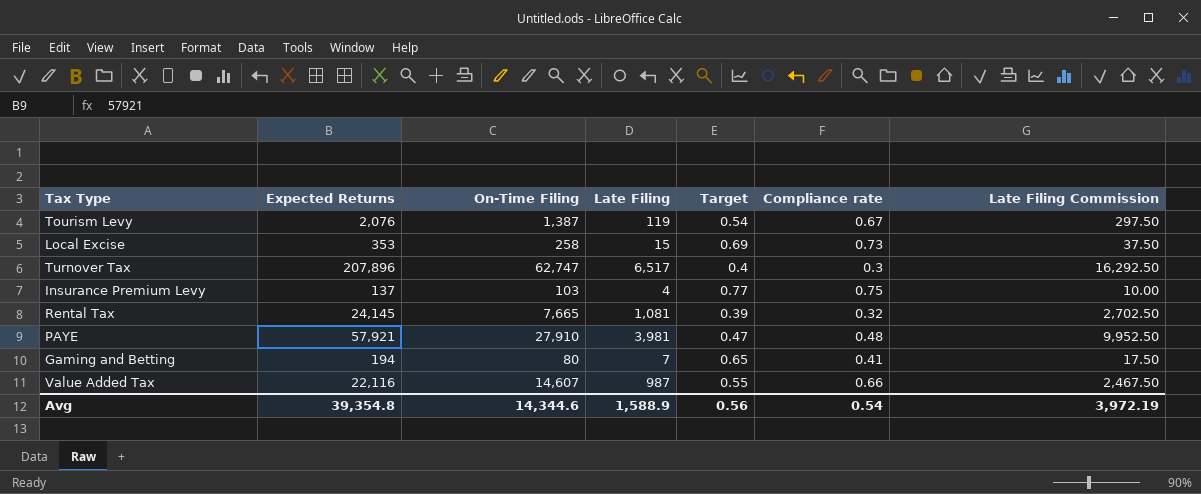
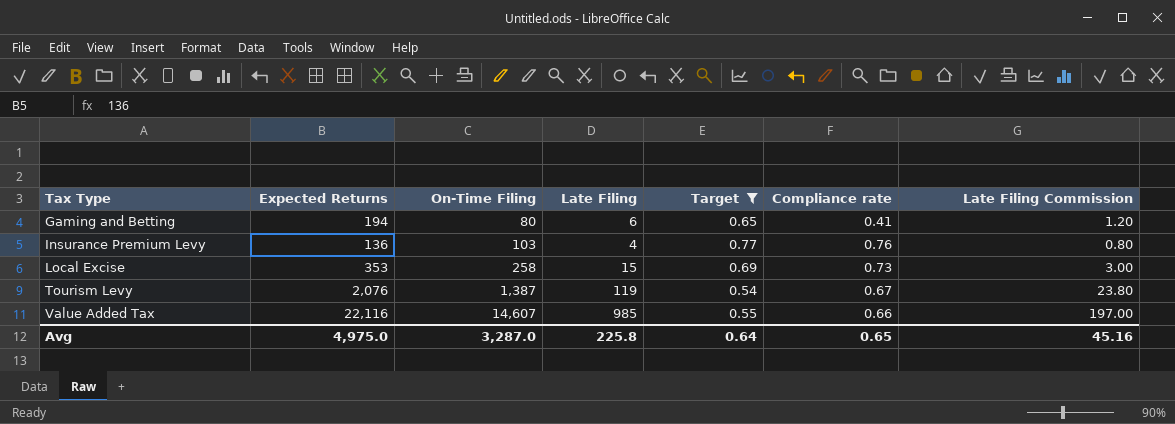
filter: none -> Target >= 0.54
row order: none -> Tax Type ascending
column Late Filing Commission | formula: [Late Filing] * 2.5 -> [Late Filing] * 0.2
Gaming and Betting | Late Filing: 7 -> 6
Insurance Premium Levy | Expected Returns: 137 -> 136
Insurance Premium Levy | Compliance rate: 0.75 -> 0.76
Value Added Tax | Late Filing: 987 -> 985
Avg | Expected Returns: 39,354.8 -> 4,975.0
Avg | On-Time Filing: 14,344.6 -> 3,287.0
Avg | Late Filing: 1,588.9 -> 225.8
Avg | Target: 0.56 -> 0.64
Avg | Compliance rate: 0.54 -> 0.65
Avg | Late Filing Commission: 3,972.19 -> 45.16

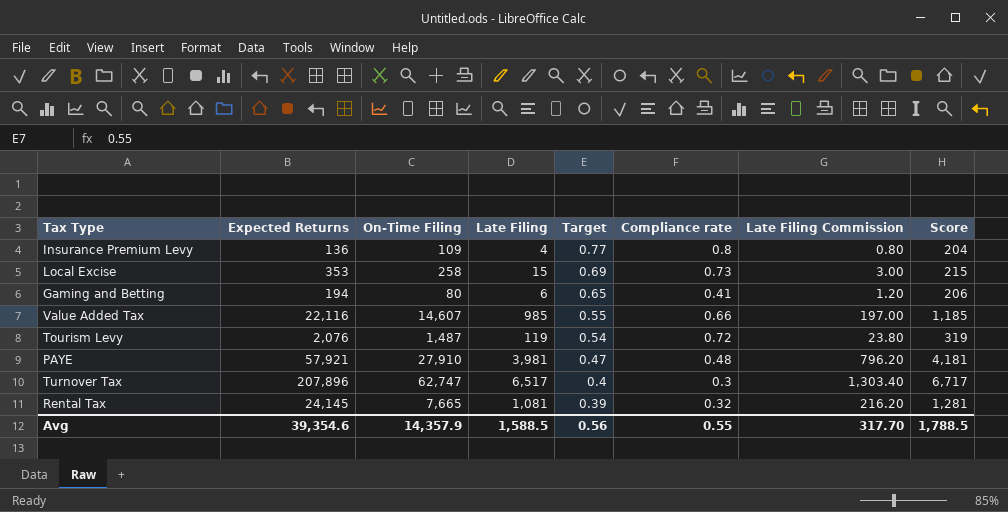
filter: Target >= 0.54 -> none
row order: Tax Type ascending -> Target descending
column Score | formula: none -> [Late Filing] + 200
Insurance Premium Levy | On-Time Filing: 103 -> 109
Insurance Premium Levy | Compliance rate: 0.76 -> 0.8
Tourism Levy | On-Time Filing: 1,387 -> 1,487
Tourism Levy | Compliance rate: 0.67 -> 0.72
Avg | Expected Returns: 4,975.0 -> 39,354.6
Avg | On-Time Filing: 3,287.0 -> 14,357.9
Avg | Late Filing: 225.8 -> 1,588.5
Avg | Target: 0.64 -> 0.56
Avg | Compliance rate: 0.65 -> 0.55
Avg | Late Filing Commission: 45.16 -> 317.70

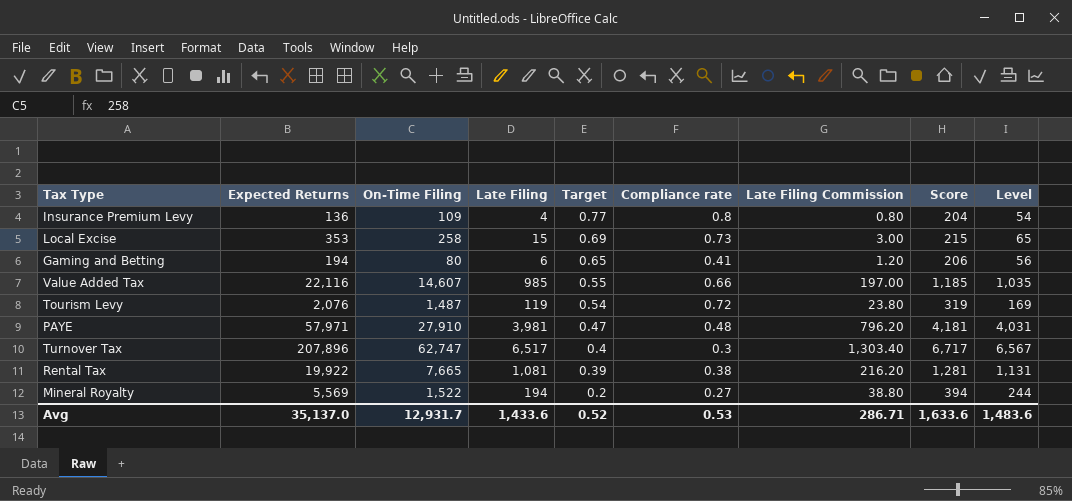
column Level | formula: none -> [Late Filing] + 50
PAYE | Expected Returns: 57,921 -> 57,971
Rental Tax | Expected Returns: 24,145 -> 19,922
Rental Tax | Compliance rate: 0.32 -> 0.38
row Mineral Royalty: none -> 5,569 | 1,522 | 194 | 0.2 | 0.27 | 38.80 | 394 | 244
Avg | Expected Returns: 39,354.6 -> 35,137.0
Avg | On-Time Filing: 14,357.9 -> 12,931.7
Avg | Late Filing: 1,588.5 -> 1,433.6
Avg | Target: 0.56 -> 0.52
Avg | Compliance rate: 0.55 -> 0.53
Avg | Late Filing Commission: 317.70 -> 286.71
Avg | Score: 1,788.5 -> 1,633.6

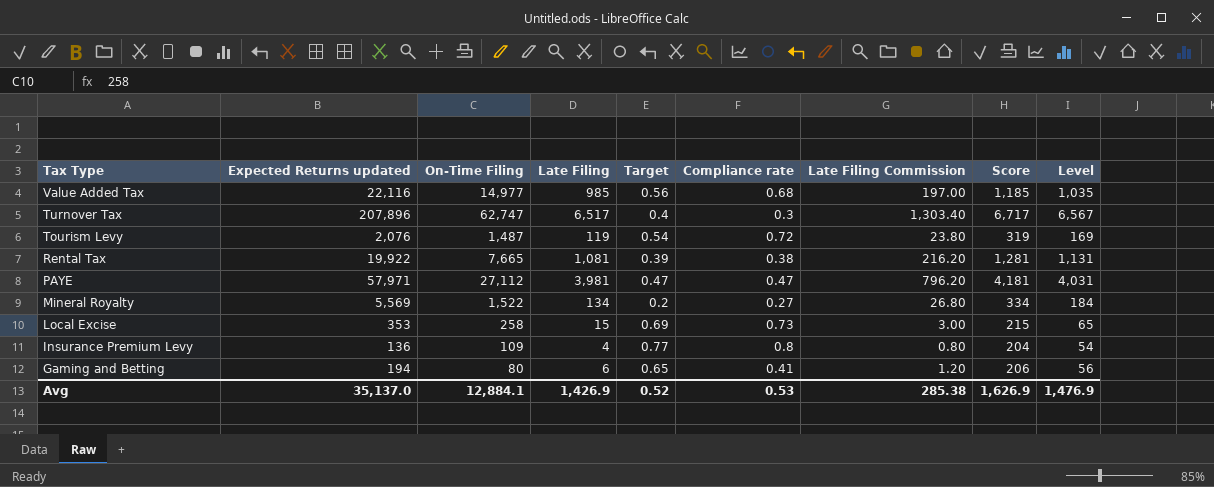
row order: Target descending -> Tax Type descending
column name: Expected Returns -> Expected Returns updated
Value Added Tax | On-Time Filing: 14,607 -> 14,977
Value Added Tax | Target: 0.55 -> 0.56
Value Added Tax | Compliance rate: 0.66 -> 0.68
PAYE | On-Time Filing: 27,910 -> 27,112
PAYE | Compliance rate: 0.48 -> 0.47
Mineral Royalty | Late Filing: 194 -> 134
Mineral Royalty | Late Filing Commission: 38.80 -> 26.80
Mineral Royalty | Score: 394 -> 334
Mineral Royalty | Level: 244 -> 184
Avg | On-Time Filing: 12,931.7 -> 12,884.1
Avg | Late Filing: 1,433.6 -> 1,426.9
Avg | Late Filing Commission: 286.71 -> 285.38
Avg | Score: 1,633.6 -> 1,626.9
Avg | Level: 1,483.6 -> 1,476.9

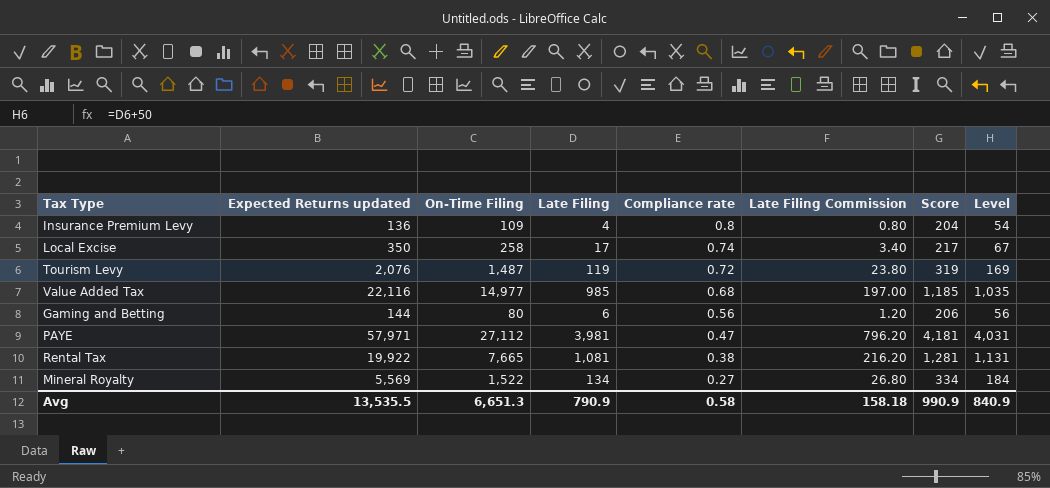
row order: Tax Type descending -> Compliance rate descending
column Target | position: 5 -> none
row Turnover Tax: 207,896 | 62,747 | 6,517 | 0.4 | 0.3 | 1,303.40 | 6,717 | 6,567 -> none
Local Excise | Expected Returns updated: 353 -> 350
Local Excise | Late Filing: 15 -> 17
Local Excise | Compliance rate: 0.73 -> 0.74
Local Excise | Late Filing Commission: 3.00 -> 3.40
Local Excise | Score: 215 -> 217
Local Excise | Level: 65 -> 67
Gaming and Betting | Expected Returns updated: 194 -> 144
Gaming and Betting | Compliance rate: 0.41 -> 0.56
Avg | Expected Returns updated: 35,137.0 -> 13,535.5
Avg | On-Time Filing: 12,884.1 -> 6,651.3
Avg | Late Filing: 1,426.9 -> 790.9
Avg | Compliance rate: 0.53 -> 0.58
Avg | Late Filing Commission: 285.38 -> 158.18
Avg | Score: 1,626.9 -> 990.9
Avg | Level: 1,476.9 -> 840.9

